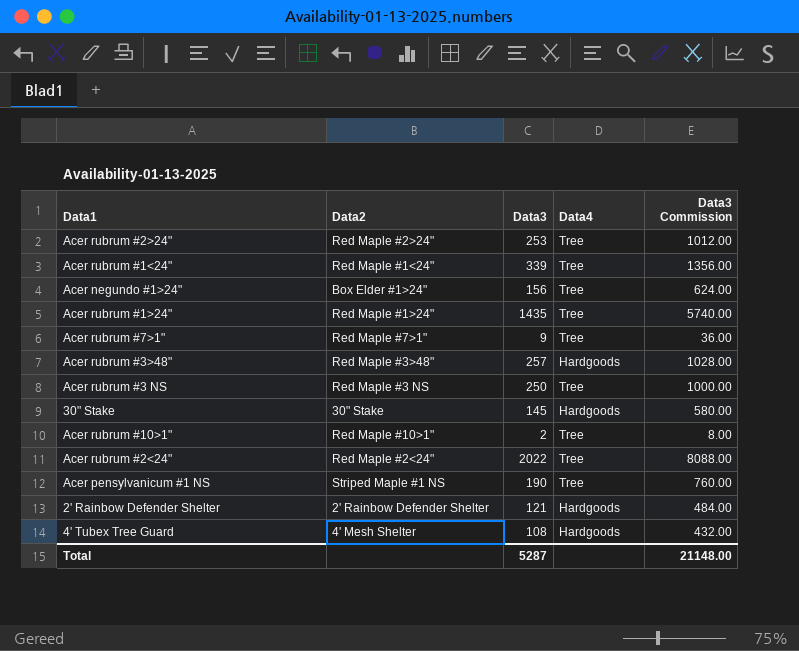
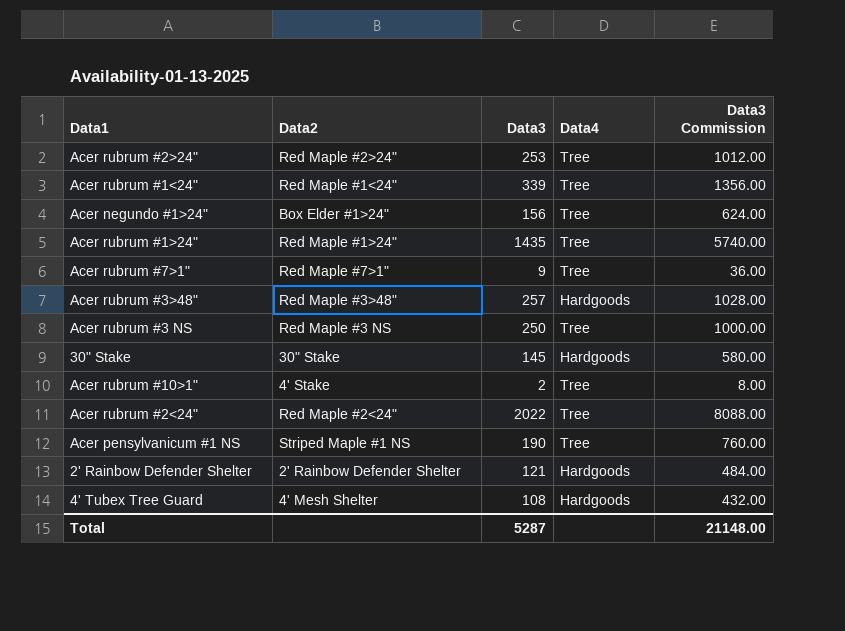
Acer rubrum #10>1" | Data2: Red Maple #10>1" -> 4' Stake

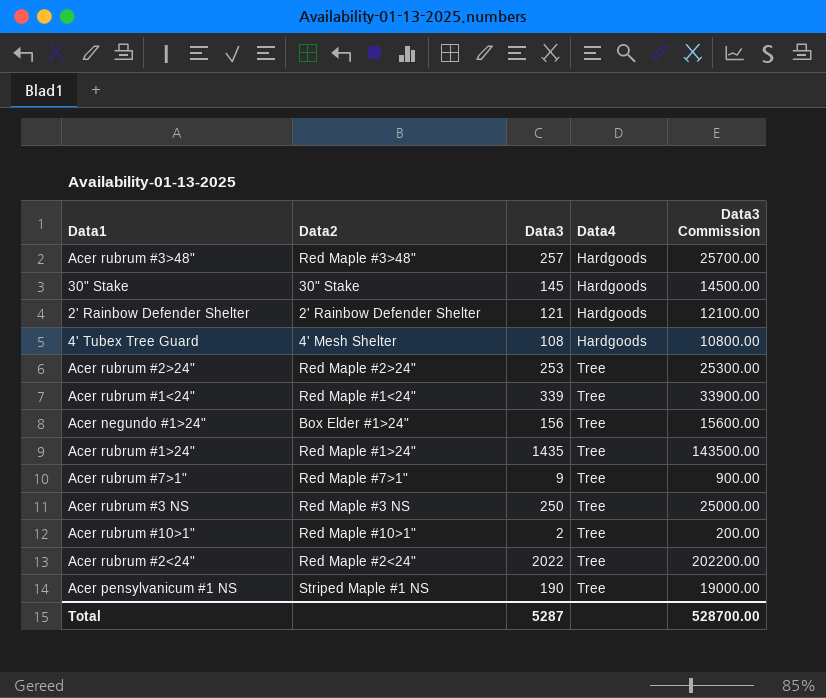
row order: none -> Data4 ascending
column Data3 Commission | formula: [Data3] * 4 -> [Data3] * 100
Acer rubrum #10>1" | Data2: 4' Stake -> Red Maple #10>1"
Total | Data3 Commission: 21148.00 -> 528700.00

